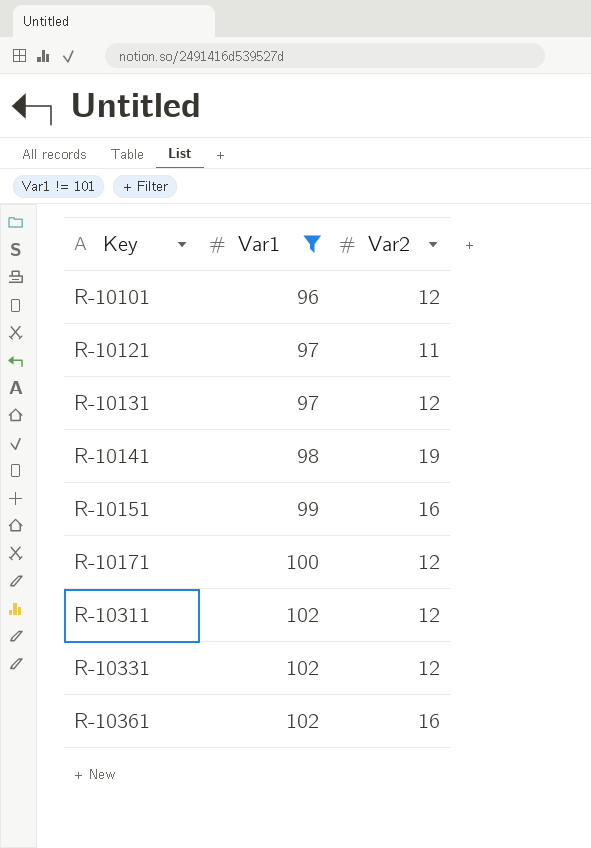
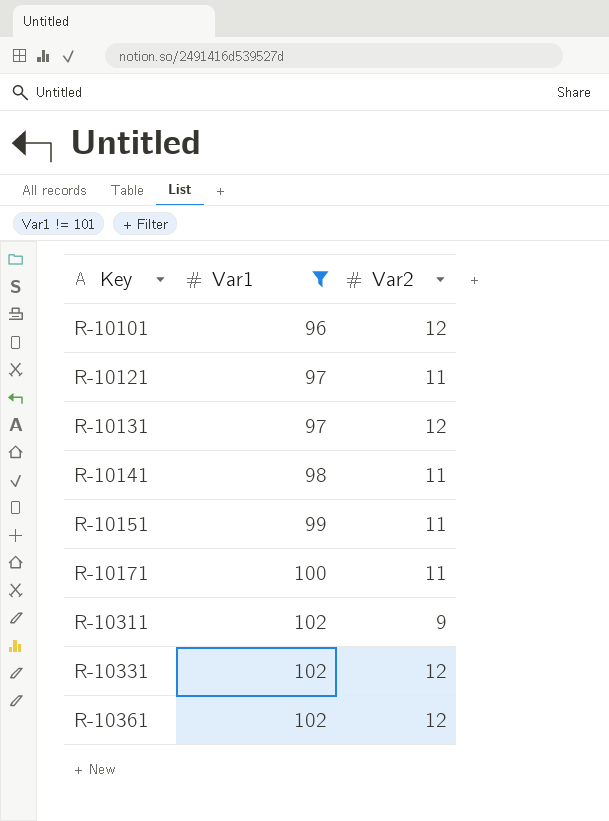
R-10141 | Var2: 19 -> 11
R-10151 | Var2: 16 -> 11
R-10171 | Var2: 12 -> 11
R-10311 | Var2: 12 -> 9
R-10361 | Var2: 16 -> 12

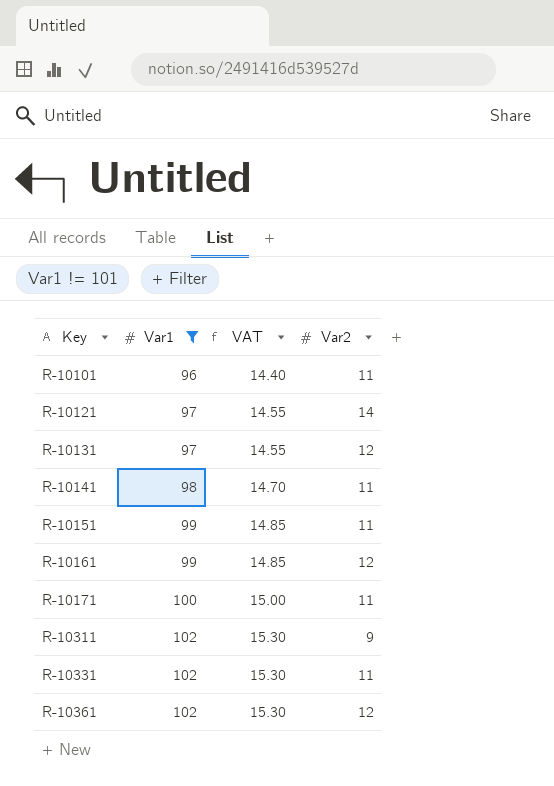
column VAT | formula: none -> [Var1] * 0.15
R-10101 | Var2: 12 -> 11
R-10121 | Var2: 11 -> 14
row R-10161: none -> 99 | 14.85 | 12
R-10331 | Var2: 12 -> 11

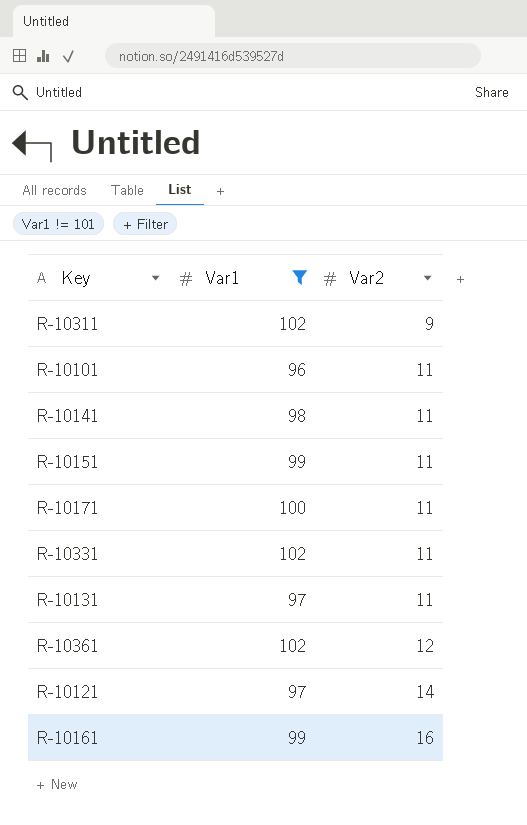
row order: Key ascending -> Var2 ascending
column VAT | formula: [Var1] * 0.15 -> none
R-10131 | Var2: 12 -> 11
R-10161 | Var2: 12 -> 16

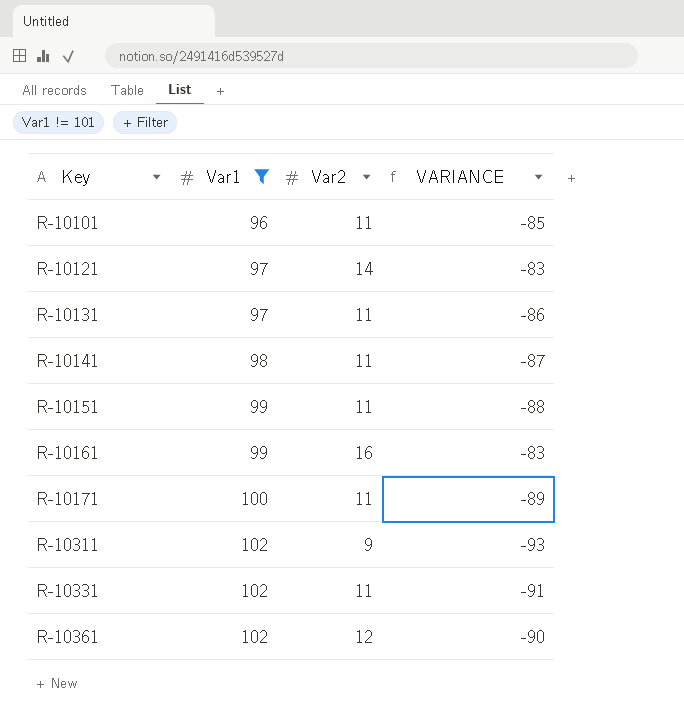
row order: Var2 ascending -> Key ascending
column VARIANCE | formula: none -> [Var2] - [Var1]

